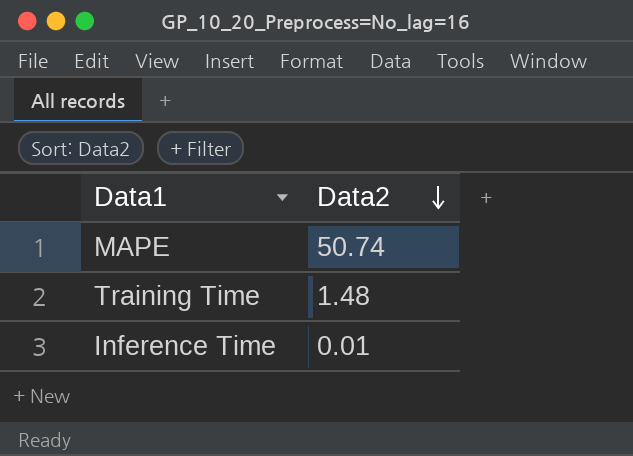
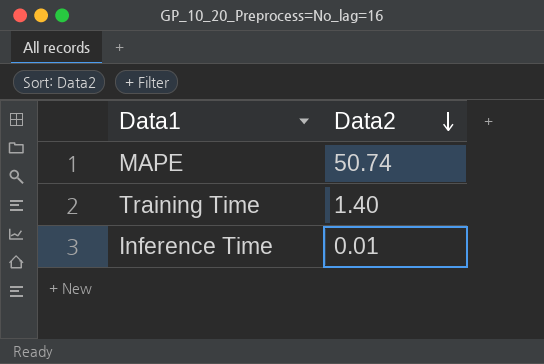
Training Time | Data2: 1.48 -> 1.40

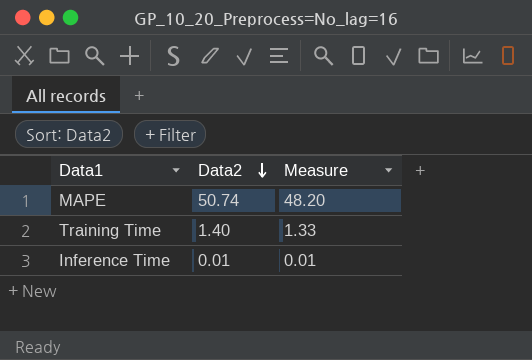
column Measure | formula: none -> [Data2] * 0.95

